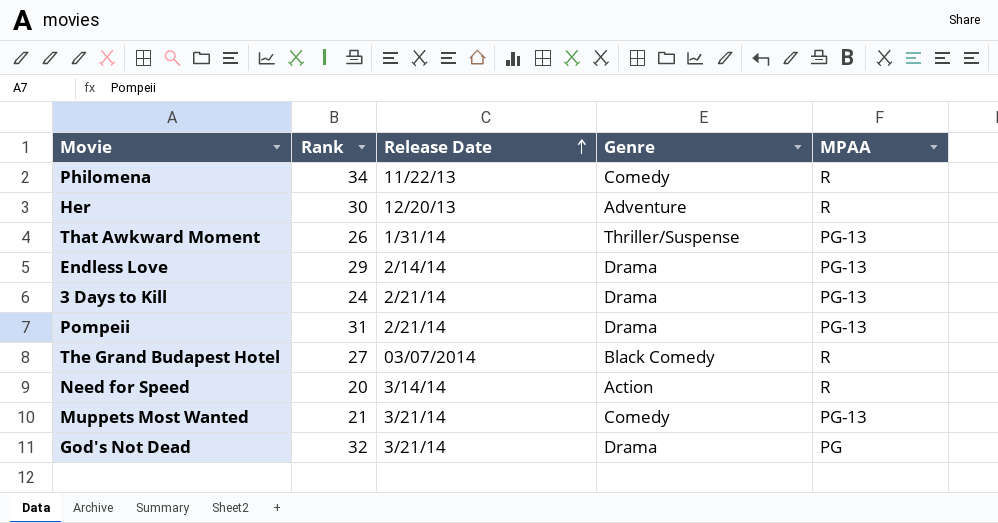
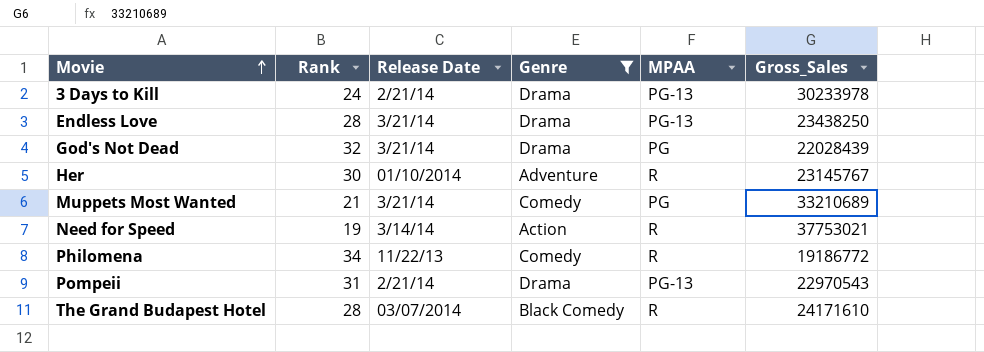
filter: none -> Genre != Thriller/Suspense
row order: Release Date ascending -> Movie ascending
column Gross_Sales | position: none -> 6
Endless Love | Rank: 29 -> 28
Endless Love | Release Date: 2/14/14 -> 3/21/14
Her | Release Date: 12/20/13 -> 01/10/2014
Muppets Most Wanted | MPAA: PG-13 -> PG
Need for Speed | Rank: 20 -> 19
The Grand Budapest Hotel | Rank: 27 -> 28

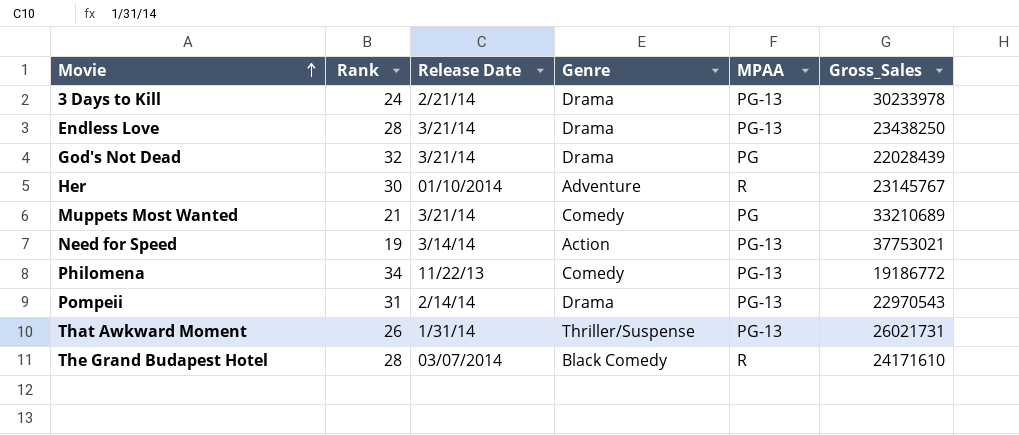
filter: Genre != Thriller/Suspense -> none
Need for Speed | MPAA: R -> PG-13
Philomena | MPAA: R -> PG-13
Pompeii | Release Date: 2/21/14 -> 2/14/14

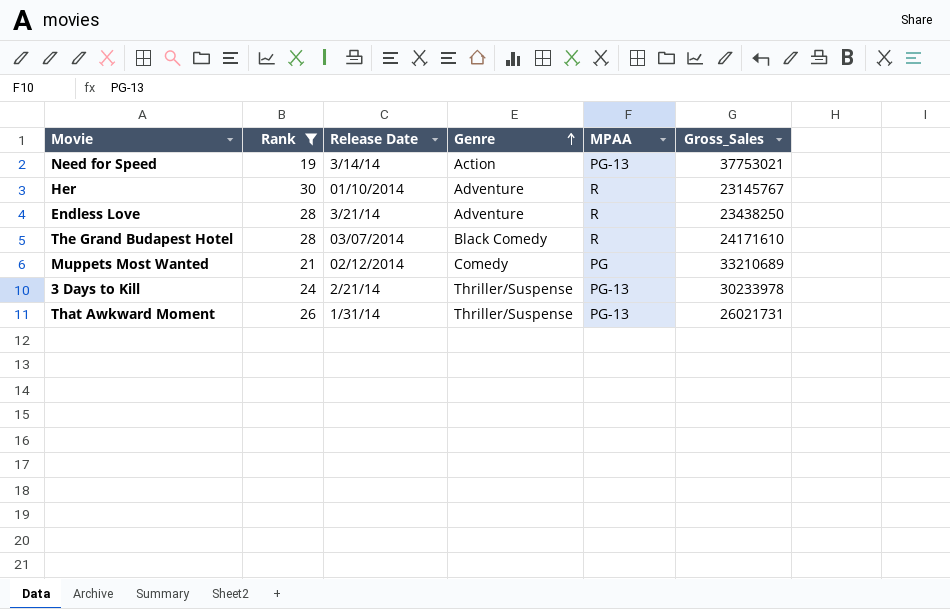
filter: none -> Rank <= 30
row order: Movie ascending -> Genre ascending
Endless Love | Genre: Drama -> Adventure
Endless Love | MPAA: PG-13 -> R
Muppets Most Wanted | Release Date: 3/21/14 -> 02/12/2014
3 Days to Kill | Genre: Drama -> Thriller/Suspense

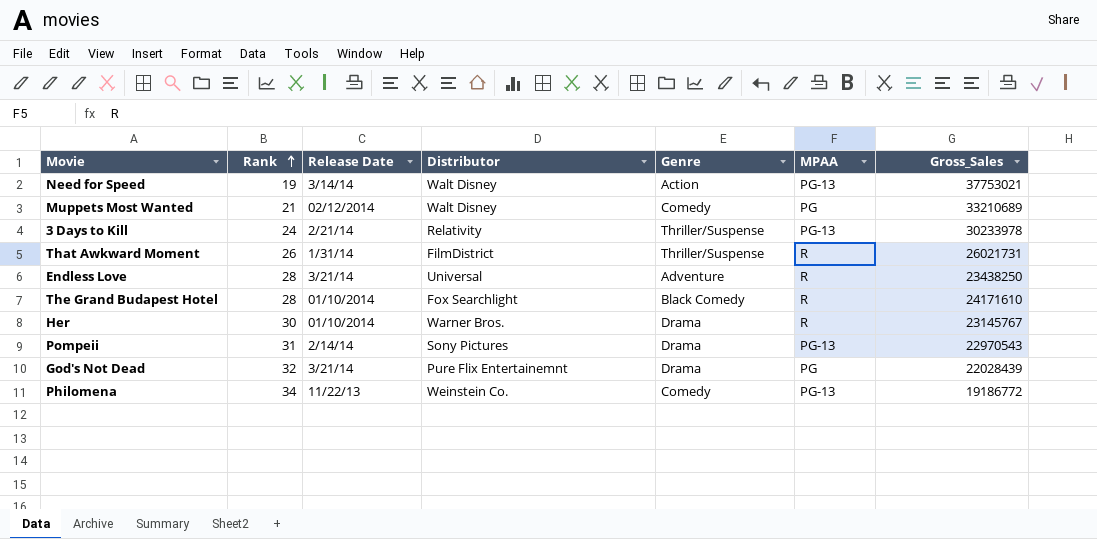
filter: Rank <= 30 -> none
row order: Genre ascending -> Rank ascending
column Distributor | position: none -> 4
That Awkward Moment | MPAA: PG-13 -> R
The Grand Budapest Hotel | Release Date: 03/07/2014 -> 01/10/2014
Her | Genre: Adventure -> Drama

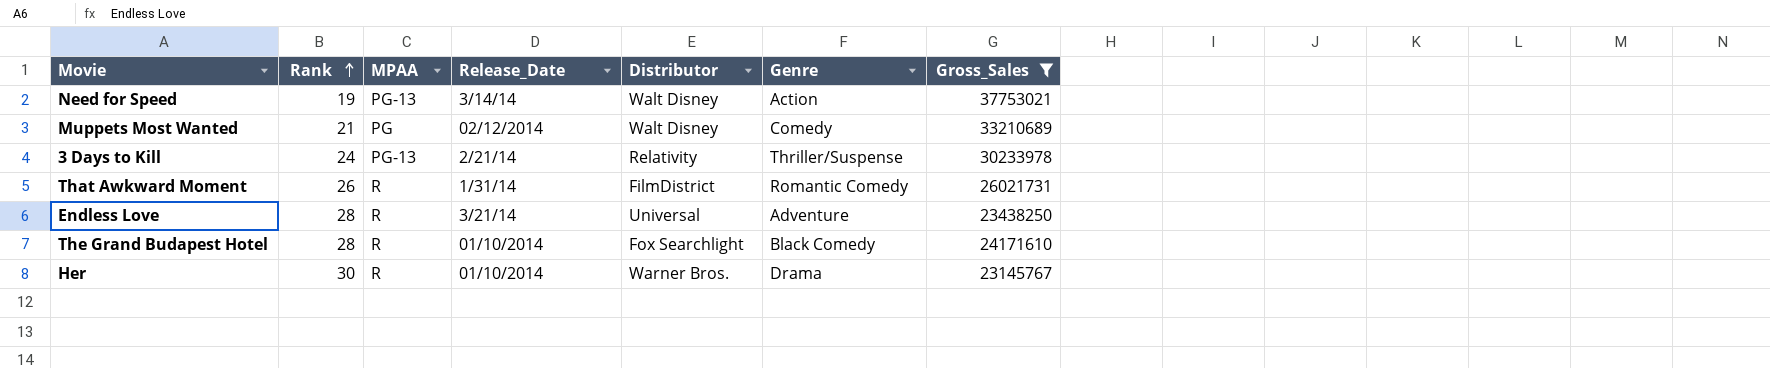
filter: none -> Gross_Sales >= 23145767
column MPAA | position: 6 -> 3
column name: Release Date -> Release_Date
That Awkward Moment | Genre: Thriller/Suspense -> Romantic Comedy

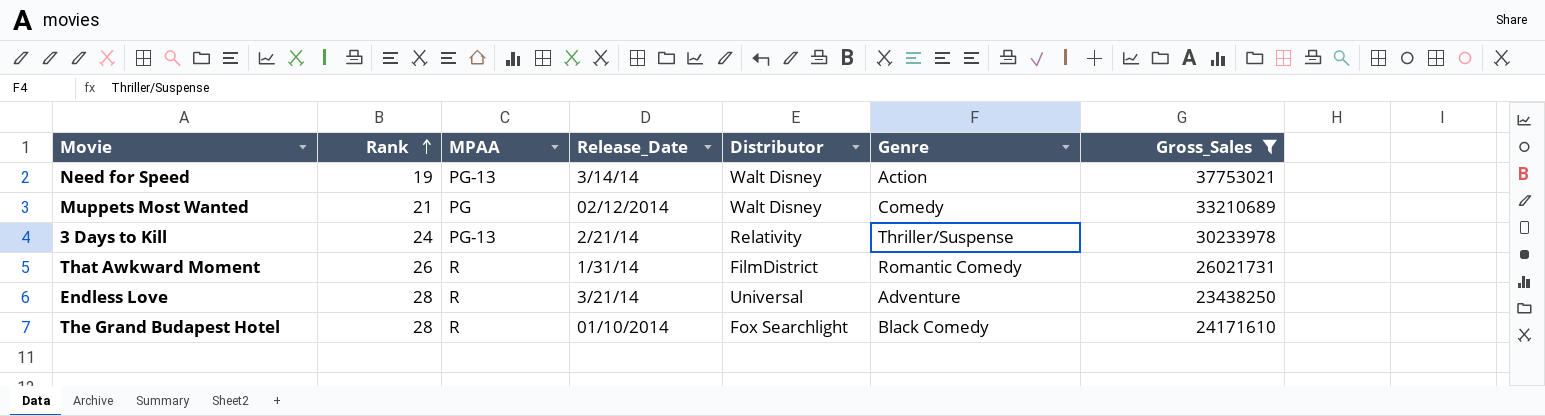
row Her: 30 | R | 01/10/2014 | Warner Bros. | Drama | 23145767 -> none

